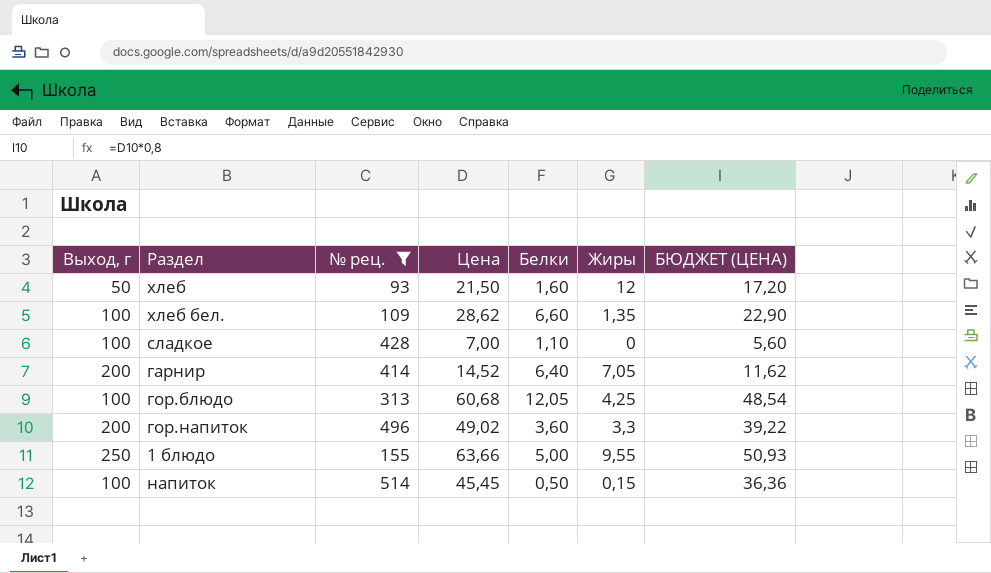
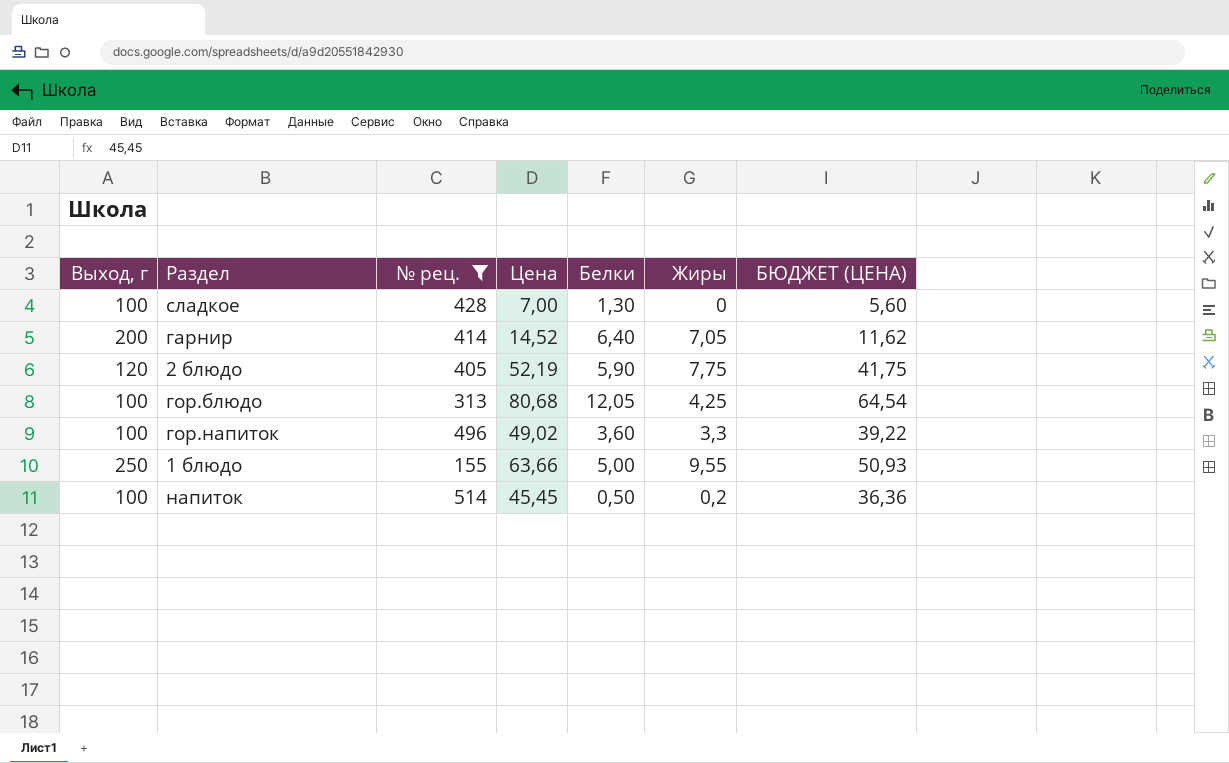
row хлеб: 50 | 93 | 21,50 | 1,60 | 12 | 17,20 -> none
row хлеб бел.: 100 | 109 | 28,62 | 6,60 | 1,35 | 22,90 -> none
сладкое | Белки: 1,10 -> 1,30
row 2 блюдо: none -> 120 | 405 | 52,19 | 5,90 | 7,75 | 41,75
гор.блюдо | Цена: 60,68 -> 80,68
гор.блюдо | БЮДЖЕТ (ЦЕНА): 48,54 -> 64,54
гор.напиток | Выход, г: 200 -> 100
напиток | Жиры: 0,15 -> 0,2

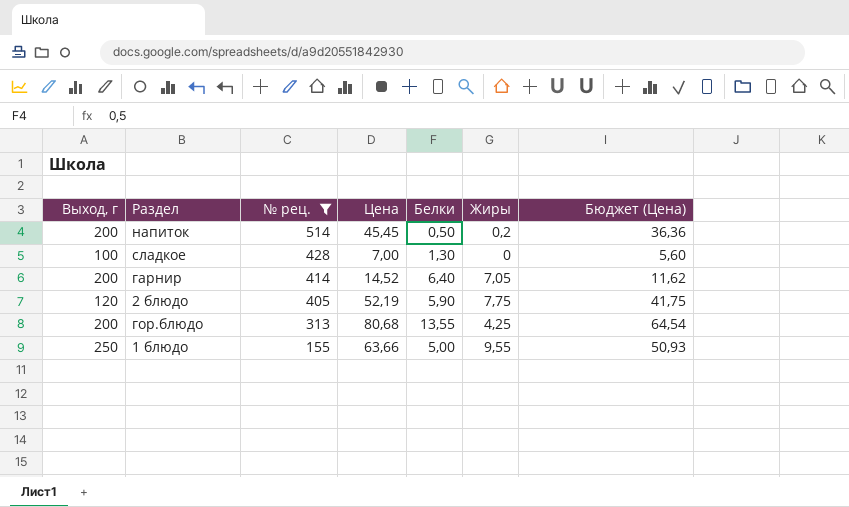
row order: none -> № рец. descending
column name: БЮДЖЕТ (ЦЕНА) -> Бюджет (Цена)
row гор.напиток: 100 | 496 | 49,02 | 3,60 | 3,3 | 39,22 -> none
напиток | Выход, г: 100 -> 200
гор.блюдо | Выход, г: 100 -> 200
гор.блюдо | Белки: 12,05 -> 13,55

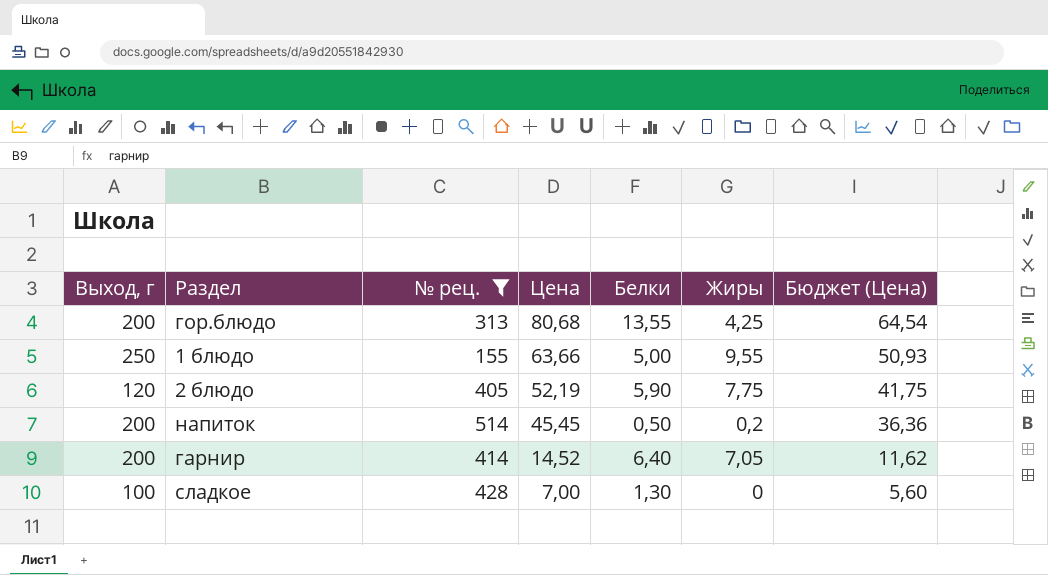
row order: № рец. descending -> Цена descending

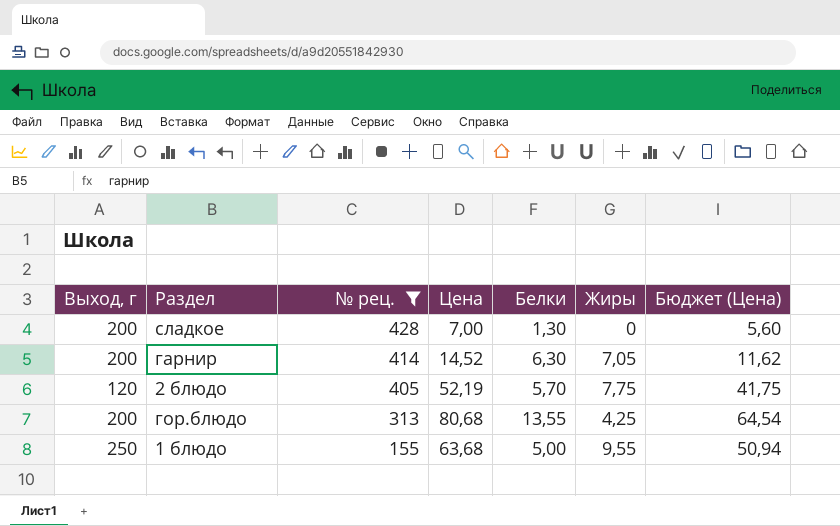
row order: Цена descending -> № рец. descending
row напиток: 200 | 514 | 45,45 | 0,50 | 0,2 | 36,36 -> none
сладкое | Выход, г: 100 -> 200
гарнир | Белки: 6,40 -> 6,30
2 блюдо | Белки: 5,90 -> 5,70
1 блюдо | Цена: 63,66 -> 63,68
1 блюдо | Бюджет (Цена): 50,93 -> 50,94

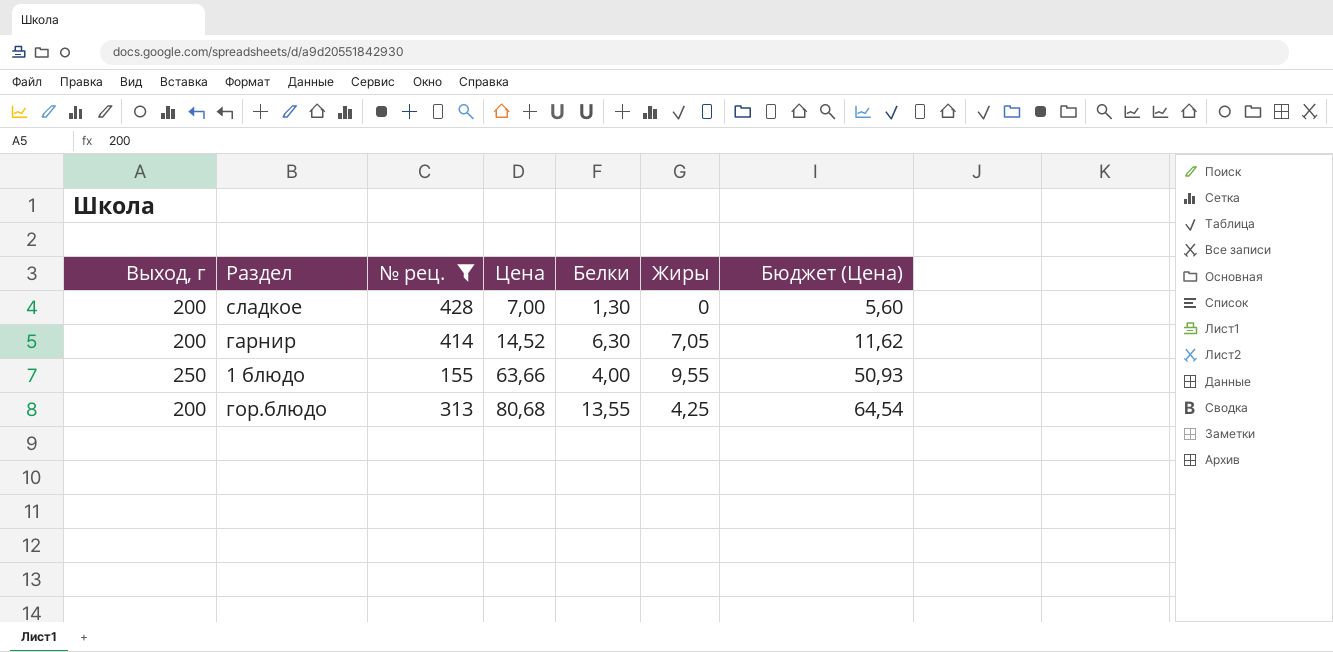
row order: № рец. descending -> Цена ascending
row 2 блюдо: 120 | 405 | 52,19 | 5,70 | 7,75 | 41,75 -> none
1 блюдо | Цена: 63,68 -> 63,66
1 блюдо | Белки: 5,00 -> 4,00
1 блюдо | Бюджет (Цена): 50,94 -> 50,93

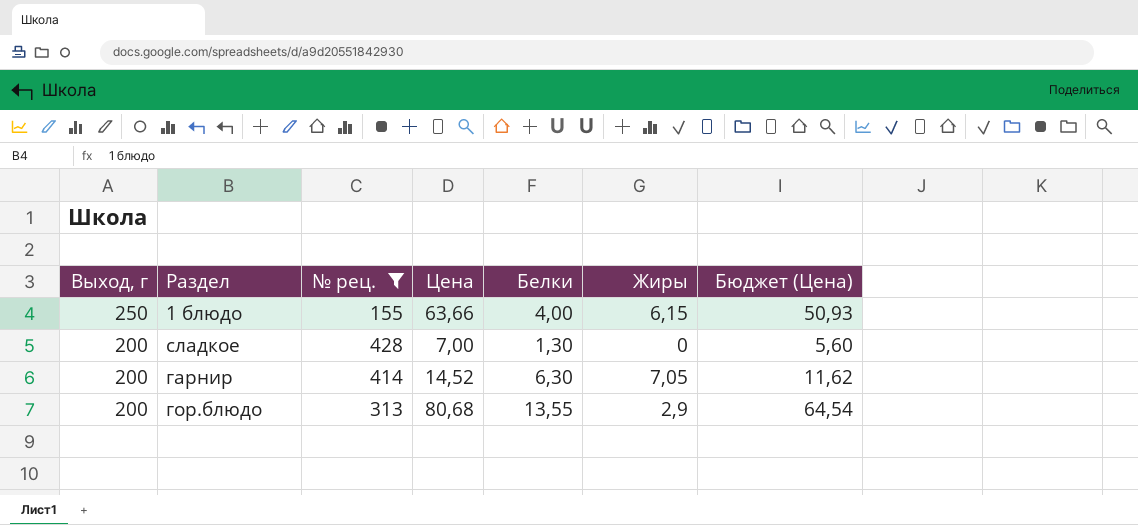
row order: Цена ascending -> Выход, г descending
1 блюдо | Жиры: 9,55 -> 6,15
гор.блюдо | Жиры: 4,25 -> 2,9

